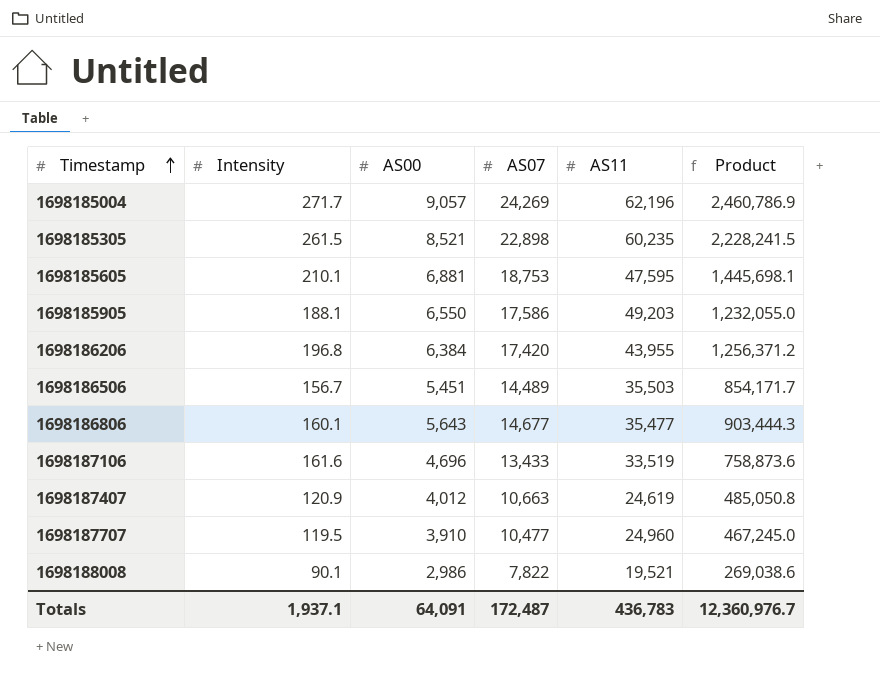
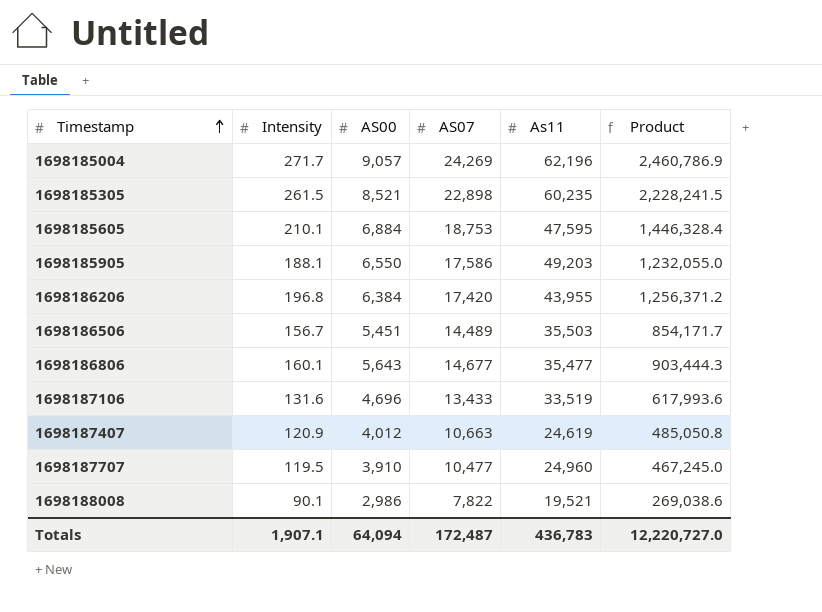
column name: AS11 -> As11
1698185605 | AS00: 6,881 -> 6,884
1698185605 | Product: 1,445,698.1 -> 1,446,328.4
1698187106 | Intensity: 161.6 -> 131.6
1698187106 | Product: 758,873.6 -> 617,993.6
Totals | Intensity: 1,937.1 -> 1,907.1
Totals | AS00: 64,091 -> 64,094
Totals | Product: 12,360,976.7 -> 12,220,727.0

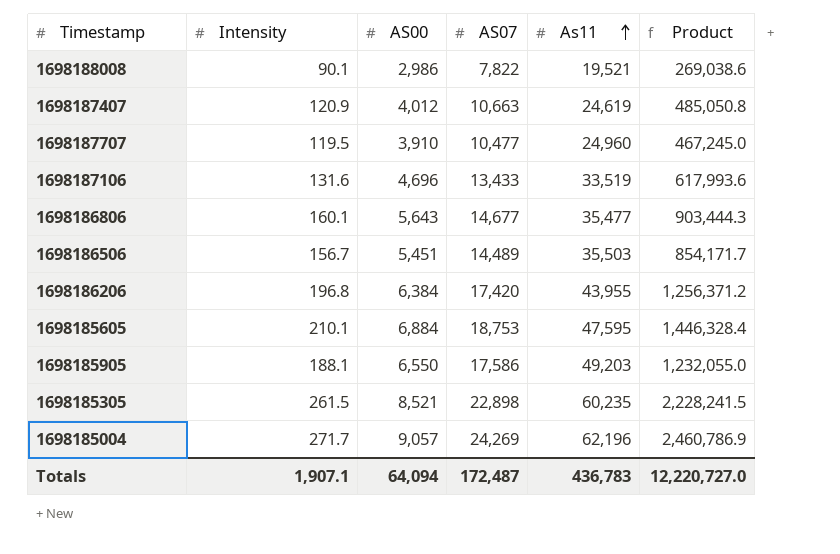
row order: Timestamp ascending -> As11 ascending

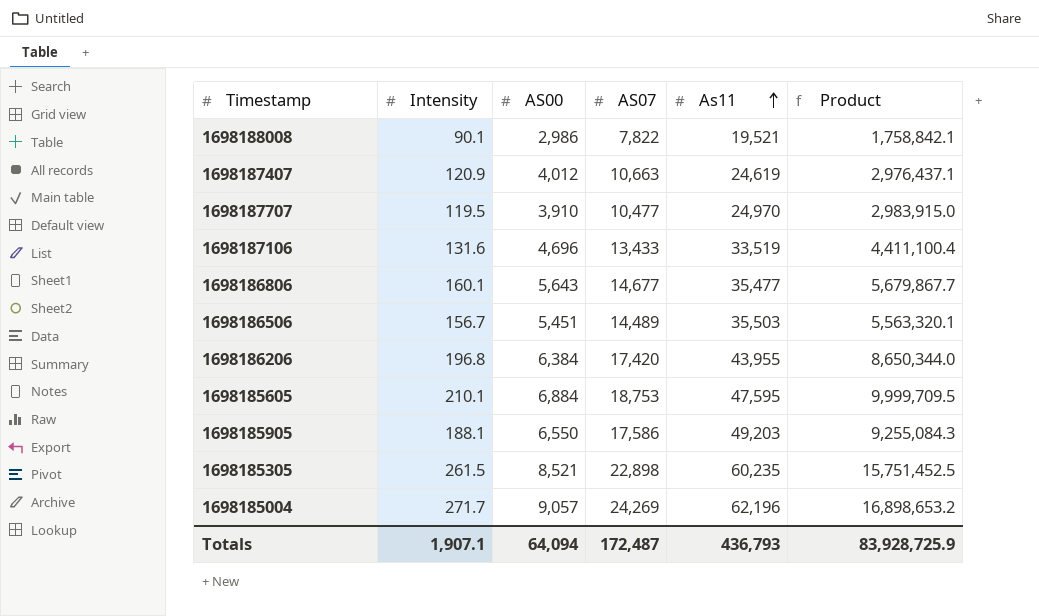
column Product | formula: [Intensity] * [AS00] -> [Intensity] * [As11]
1698187707 | As11: 24,960 -> 24,970
Totals | As11: 436,783 -> 436,793
Totals | Product: 12,220,727.0 -> 83,928,725.9

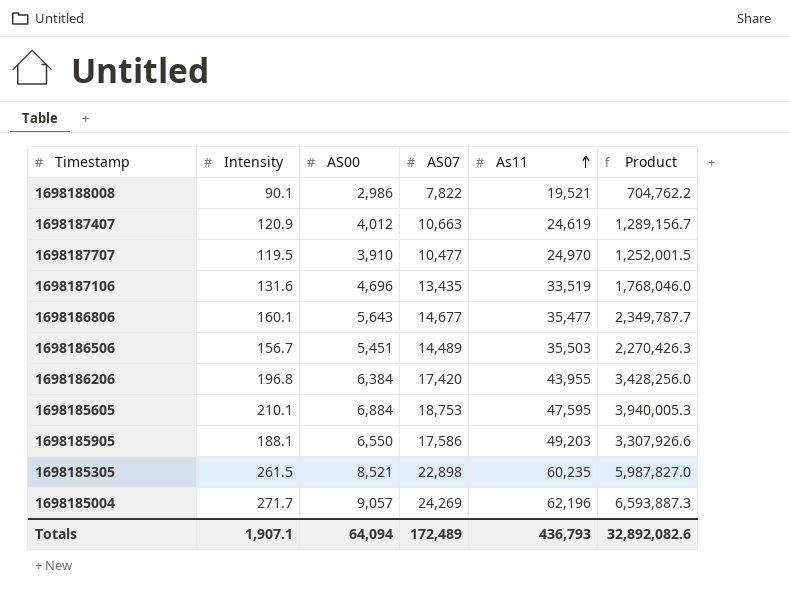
column Product | formula: [Intensity] * [As11] -> [Intensity] * [AS07]
1698187106 | AS07: 13,433 -> 13,435
Totals | AS07: 172,487 -> 172,489
Totals | Product: 83,928,725.9 -> 32,892,082.6

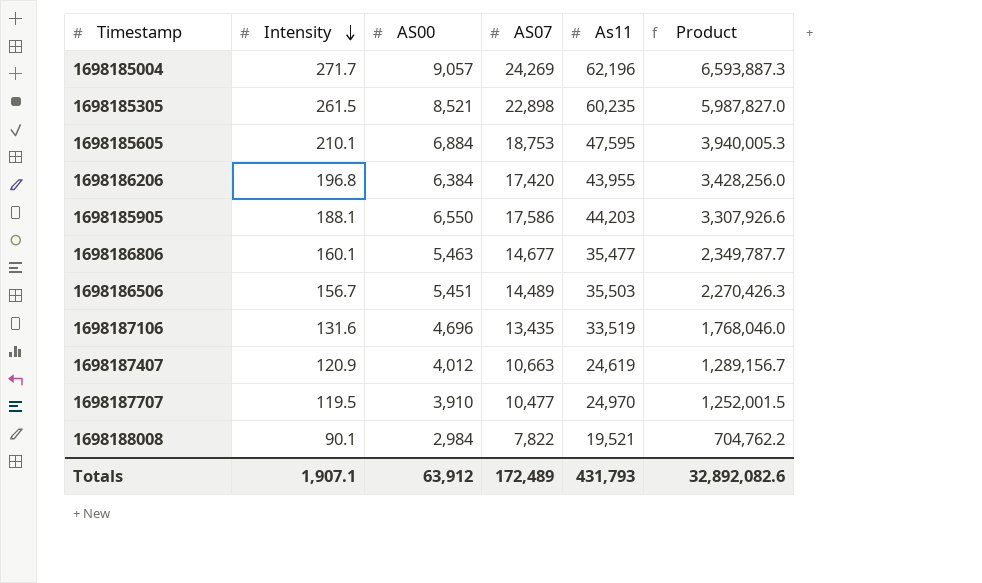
row order: As11 ascending -> Intensity descending
1698185905 | As11: 49,203 -> 44,203
1698186806 | AS00: 5,643 -> 5,463
1698188008 | AS00: 2,986 -> 2,984
Totals | AS00: 64,094 -> 63,912
Totals | As11: 436,793 -> 431,793

